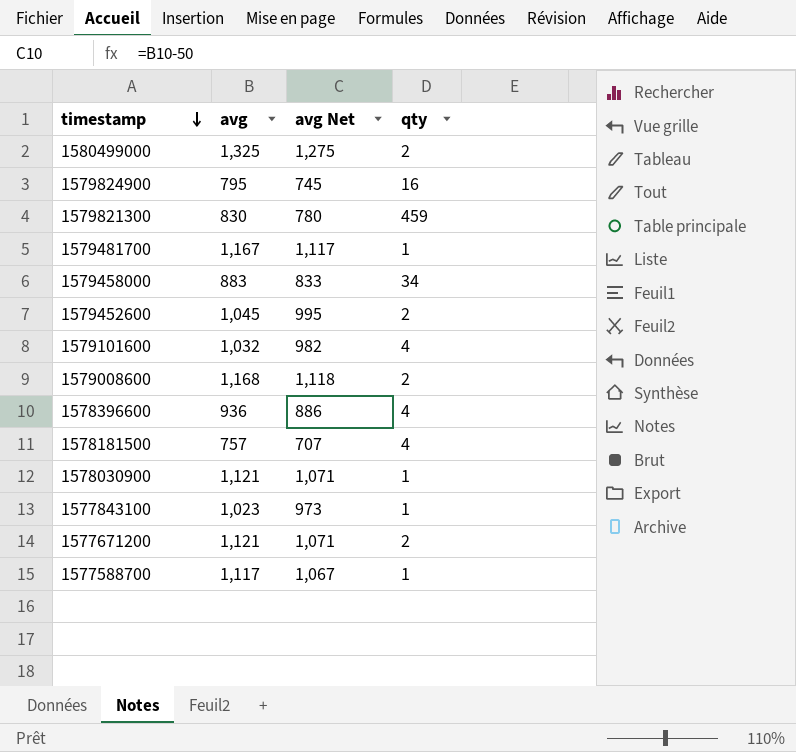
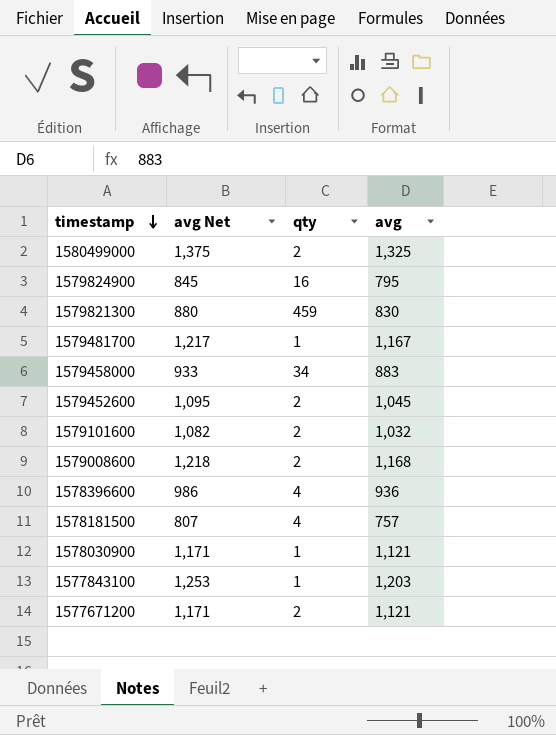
column avg Net | formula: [avg] - 50 -> [avg] + 50
column avg | position: 2 -> 4
row 1577588700: 1,117 | 1,067 | 1 -> none
1579101600 | qty: 4 -> 2
1577843100 | avg: 1,023 -> 1,203

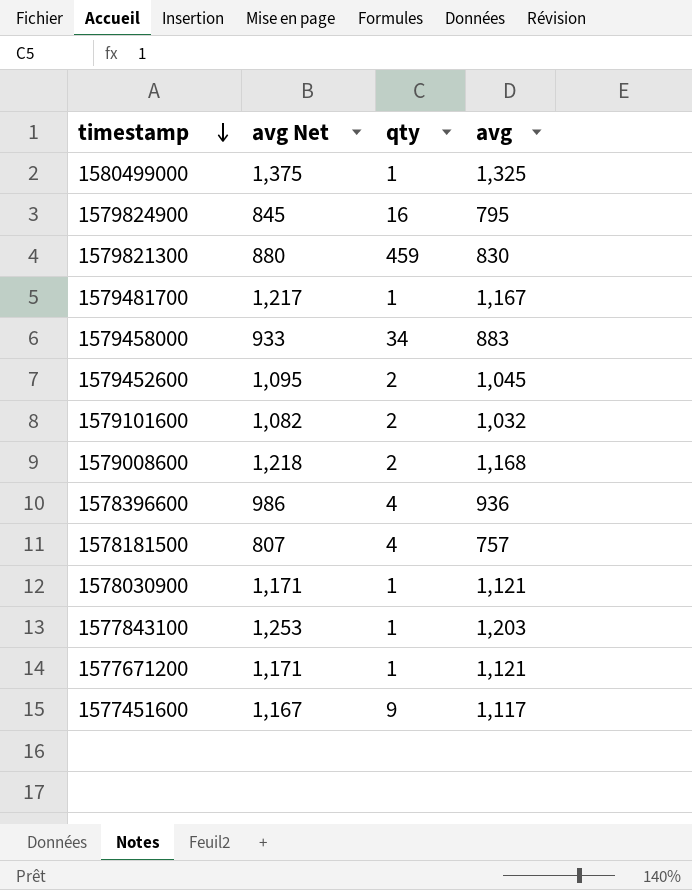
1580499000 | qty: 2 -> 1
1577671200 | qty: 2 -> 1
row 1577451600: none -> 1,167 | 9 | 1,117

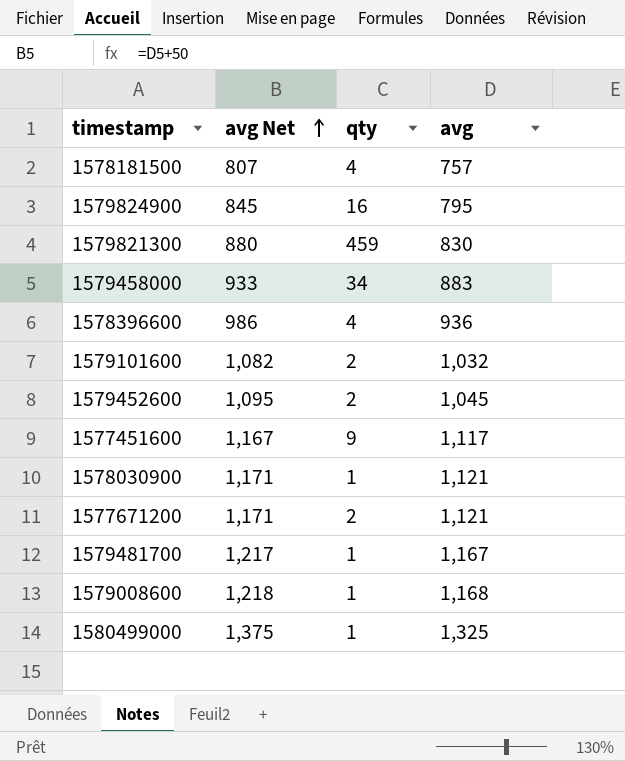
row order: timestamp descending -> avg Net ascending
row 1577843100: 1,253 | 1 | 1,203 -> none
1577671200 | qty: 1 -> 2
1579008600 | qty: 2 -> 1

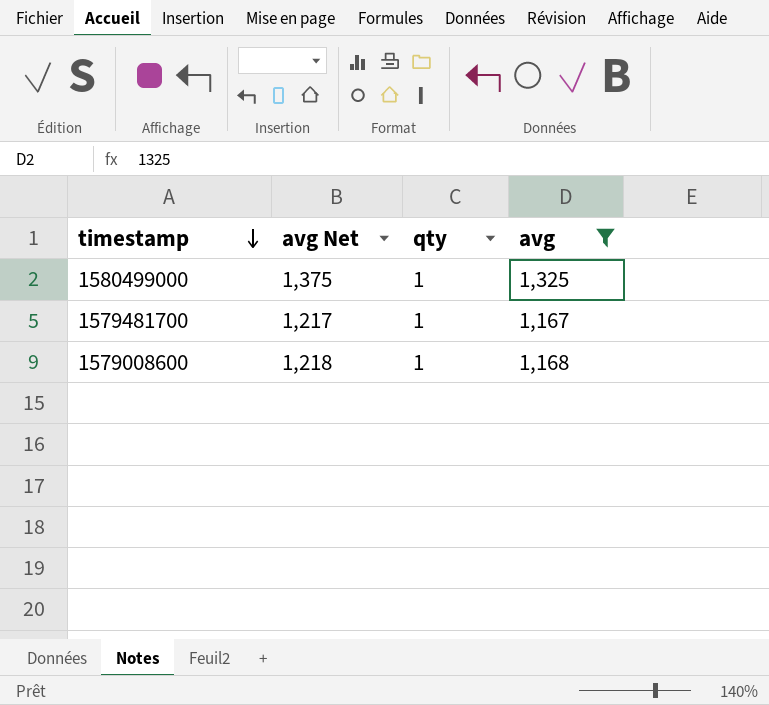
filter: none -> avg >= 1,167
row order: avg Net ascending -> timestamp descending

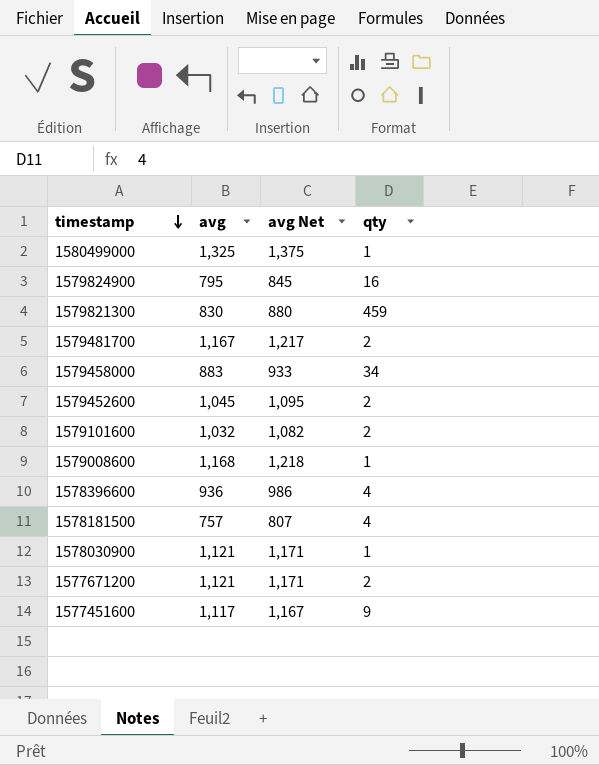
filter: avg >= 1,167 -> none
column avg | position: 4 -> 2
1579481700 | qty: 1 -> 2

